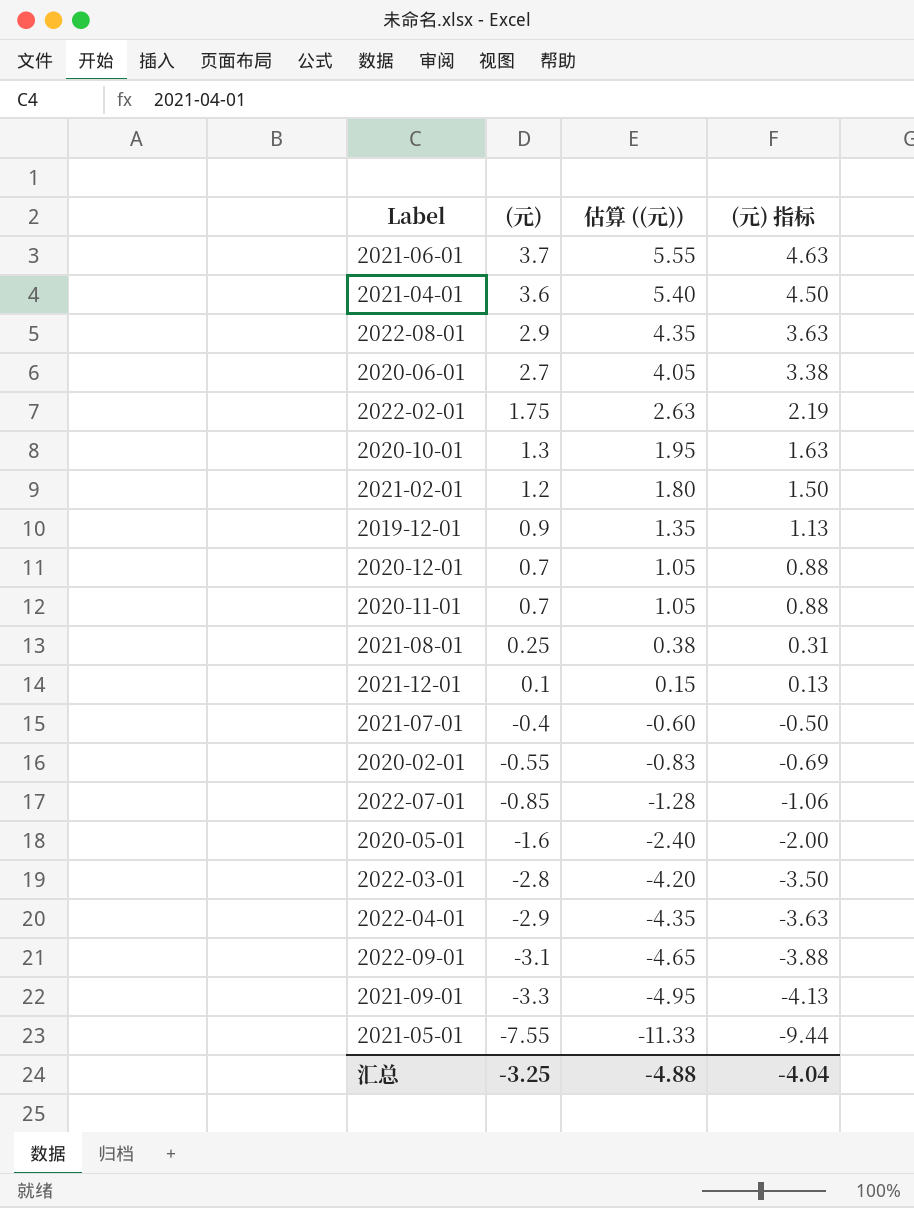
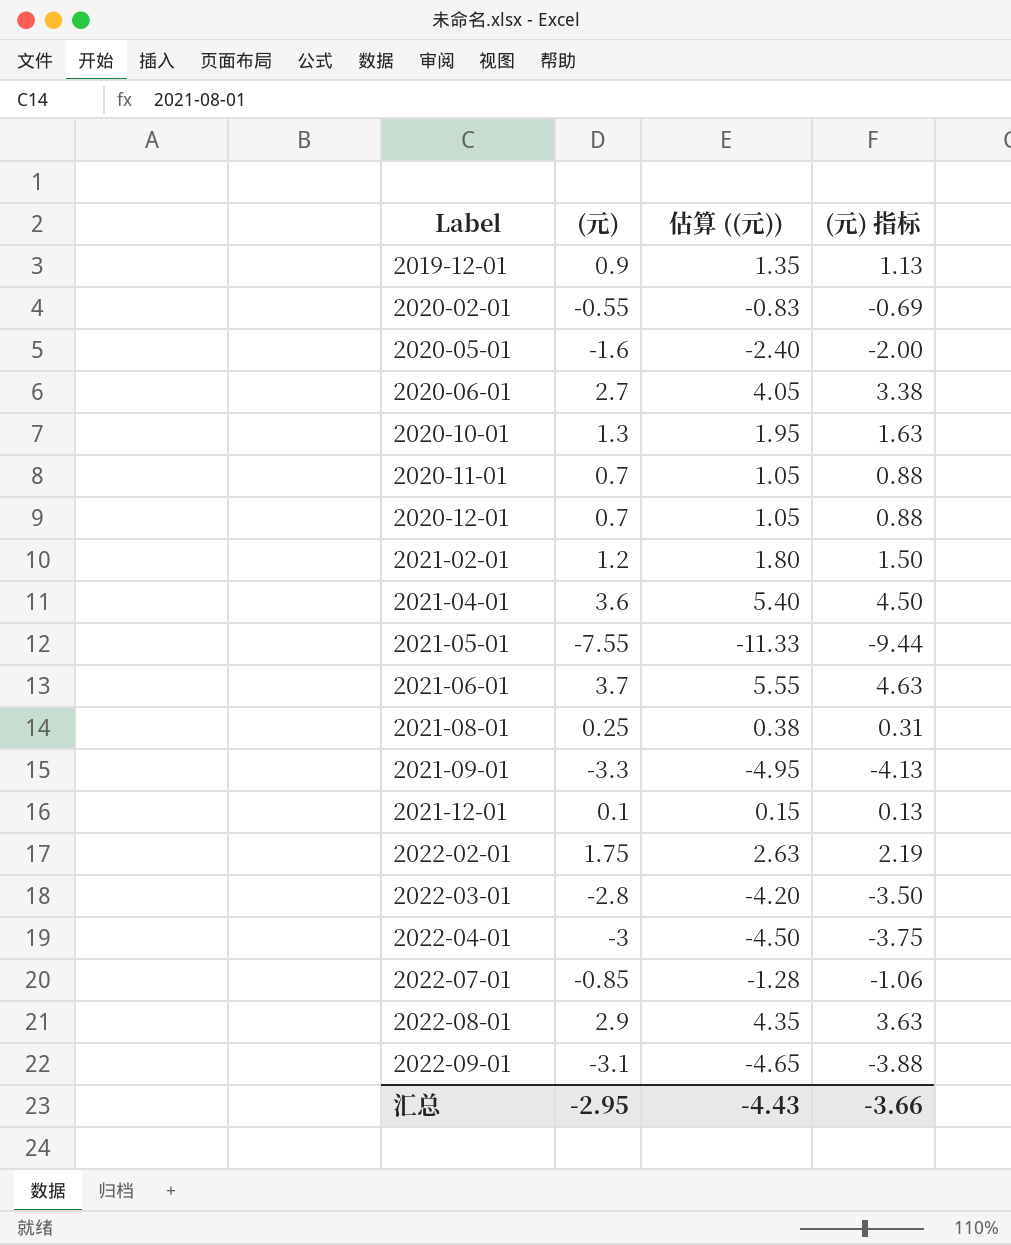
row order: (元) descending -> Label ascending
row 2021-07-01: -0.4 | -0.60 | -0.50 -> none
2022-04-01 | (元): -2.9 -> -3
2022-04-01 | 估算 ((元)): -4.35 -> -4.50
2022-04-01 | (元) 指标: -3.63 -> -3.75
汇总 | (元): -3.25 -> -2.95
汇总 | 估算 ((元)): -4.88 -> -4.43
汇总 | (元) 指标: -4.04 -> -3.66

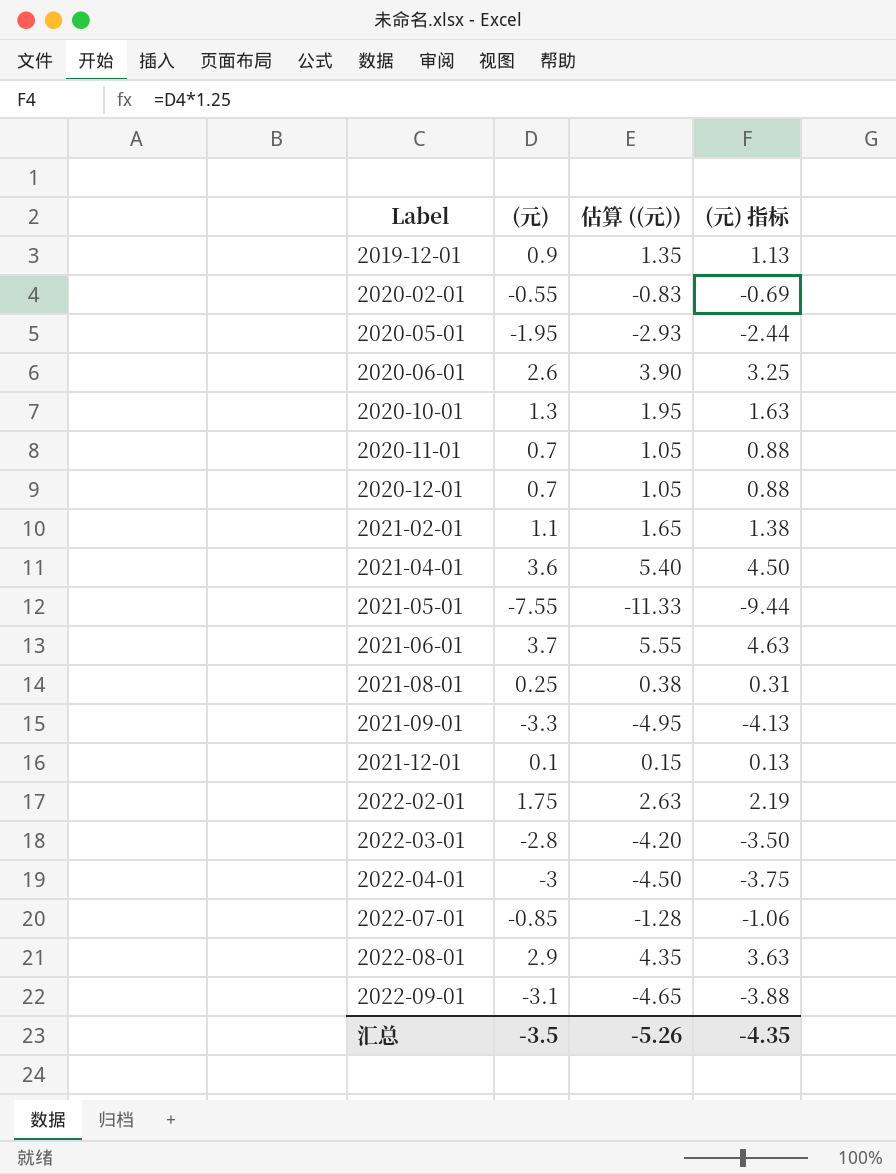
2020-05-01 | (元): -1.6 -> -1.95
2020-05-01 | 估算 ((元)): -2.40 -> -2.93
2020-05-01 | (元) 指标: -2.00 -> -2.44
2020-06-01 | (元): 2.7 -> 2.6
2020-06-01 | 估算 ((元)): 4.05 -> 3.90
2020-06-01 | (元) 指标: 3.38 -> 3.25
2021-02-01 | (元): 1.2 -> 1.1
2021-02-01 | 估算 ((元)): 1.80 -> 1.65
2021-02-01 | (元) 指标: 1.50 -> 1.38
汇总 | (元): -2.95 -> -3.5
汇总 | 估算 ((元)): -4.43 -> -5.26
汇总 | (元) 指标: -3.66 -> -4.35

